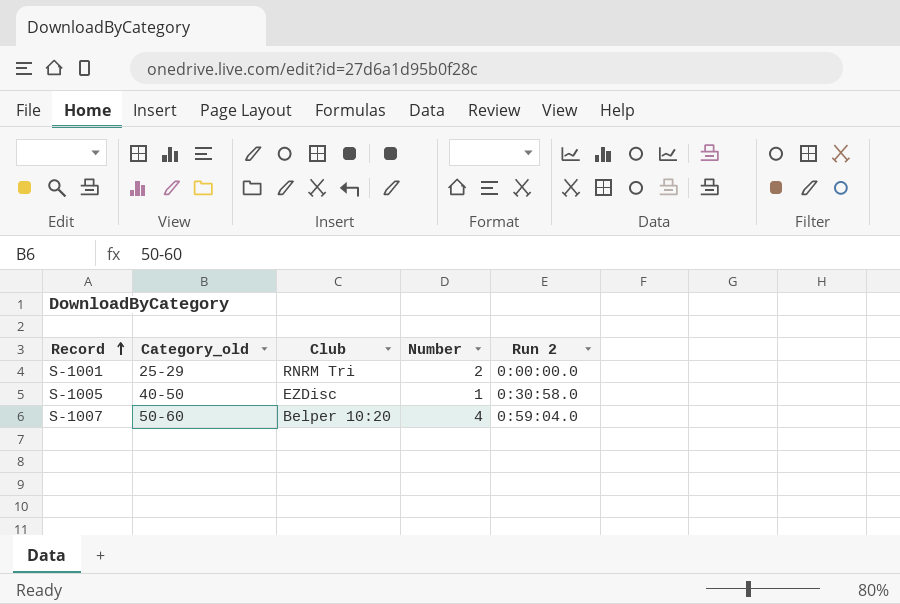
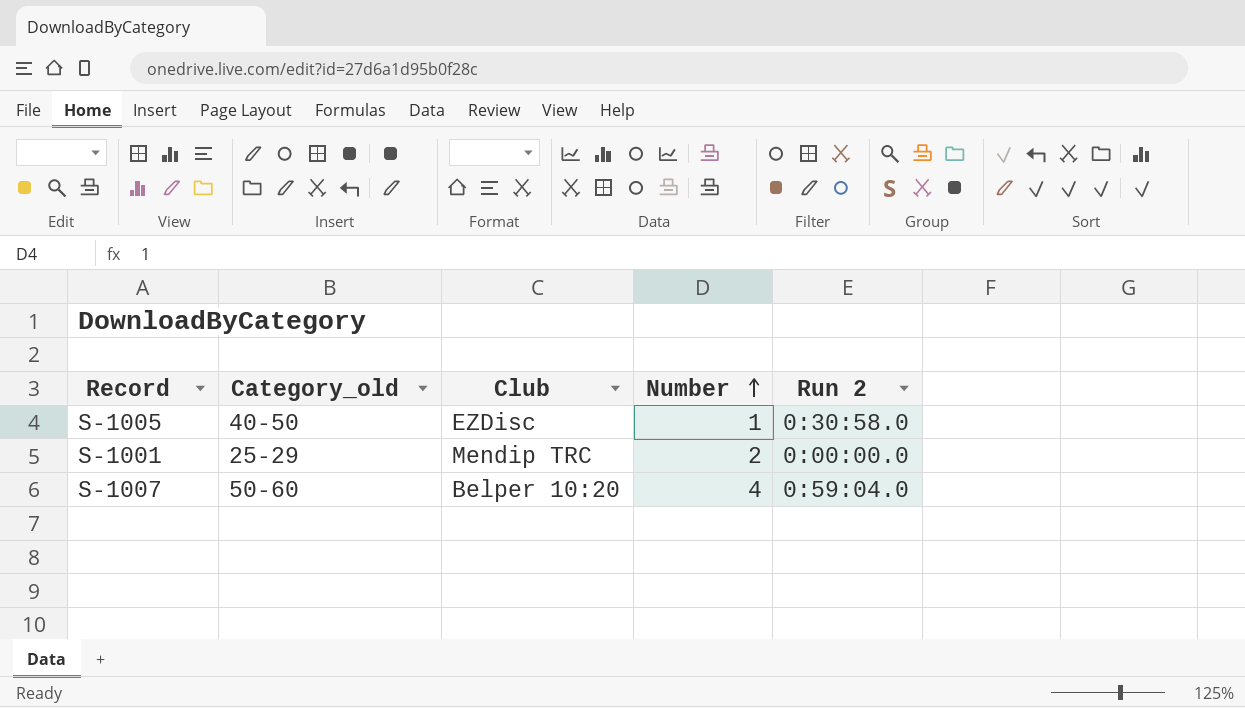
row order: Record ascending -> Number ascending
S-1001 | Club: RNRM Tri -> Mendip TRC

